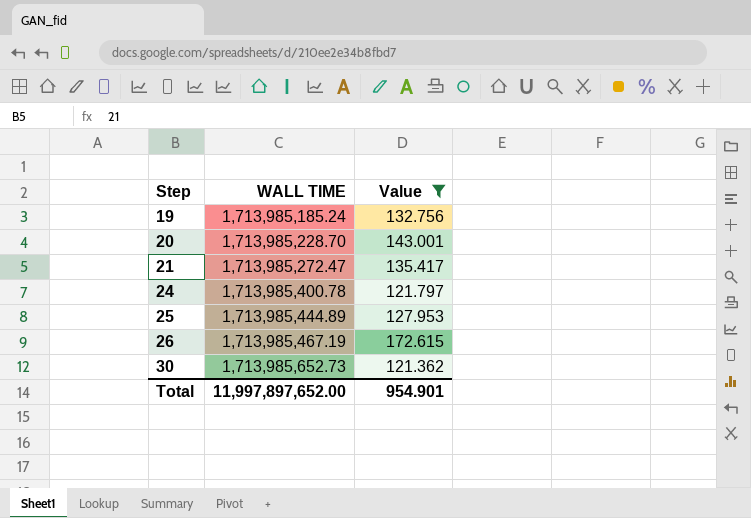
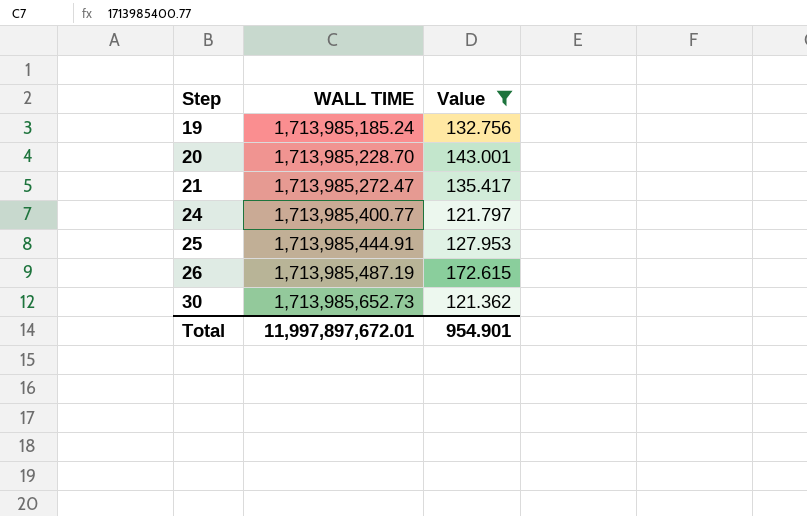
24 | WALL TIME: 1,713,985,400.78 -> 1,713,985,400.77
25 | WALL TIME: 1,713,985,444.89 -> 1,713,985,444.91
26 | WALL TIME: 1,713,985,467.19 -> 1,713,985,487.19
Total | WALL TIME: 11,997,897,652.00 -> 11,997,897,672.01

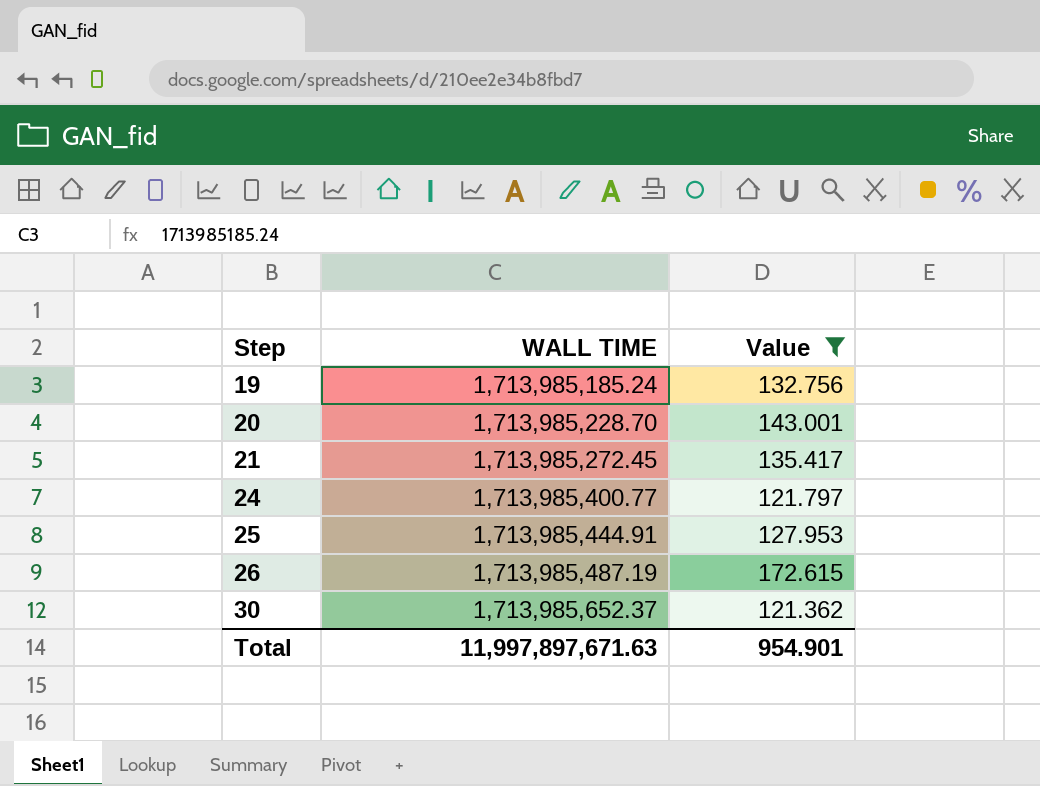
21 | WALL TIME: 1,713,985,272.47 -> 1,713,985,272.45
30 | WALL TIME: 1,713,985,652.73 -> 1,713,985,652.37
Total | WALL TIME: 11,997,897,672.01 -> 11,997,897,671.63

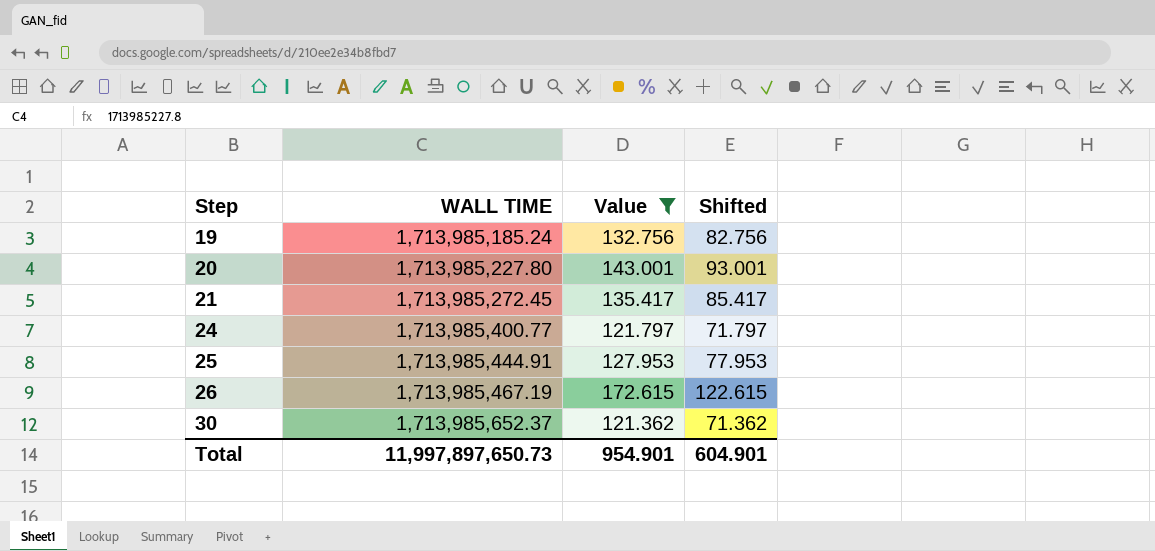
column Shifted | formula: none -> [Value] - 50
20 | WALL TIME: 1,713,985,228.70 -> 1,713,985,227.80
26 | WALL TIME: 1,713,985,487.19 -> 1,713,985,467.19
Total | WALL TIME: 11,997,897,671.63 -> 11,997,897,650.73

